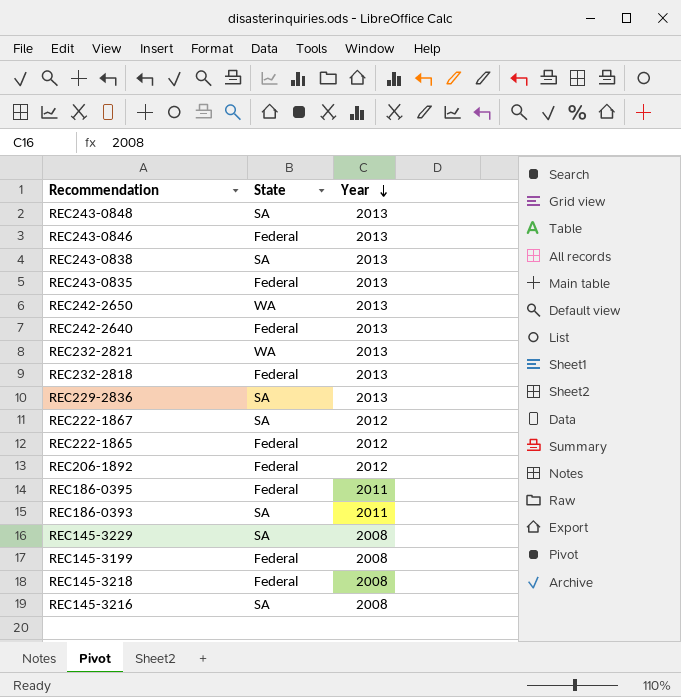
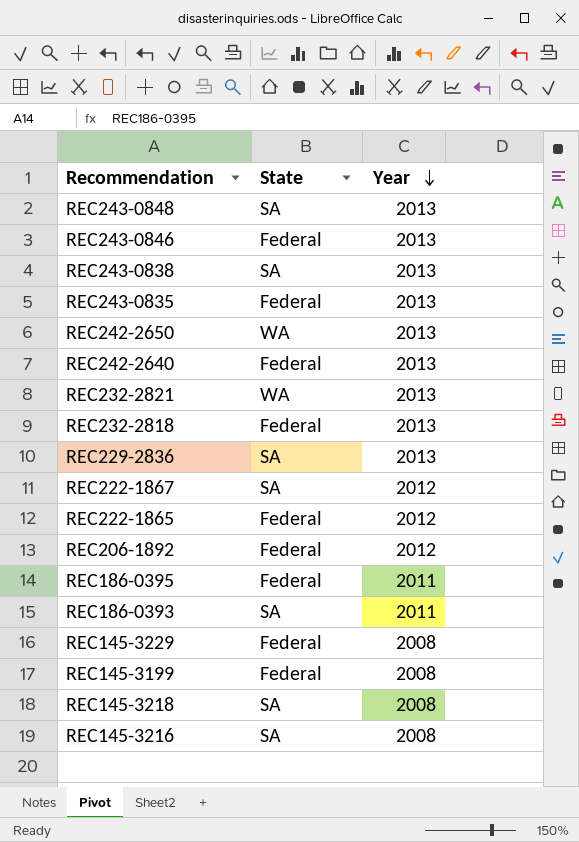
REC145-3229 | State: SA -> Federal
REC145-3218 | State: Federal -> SA

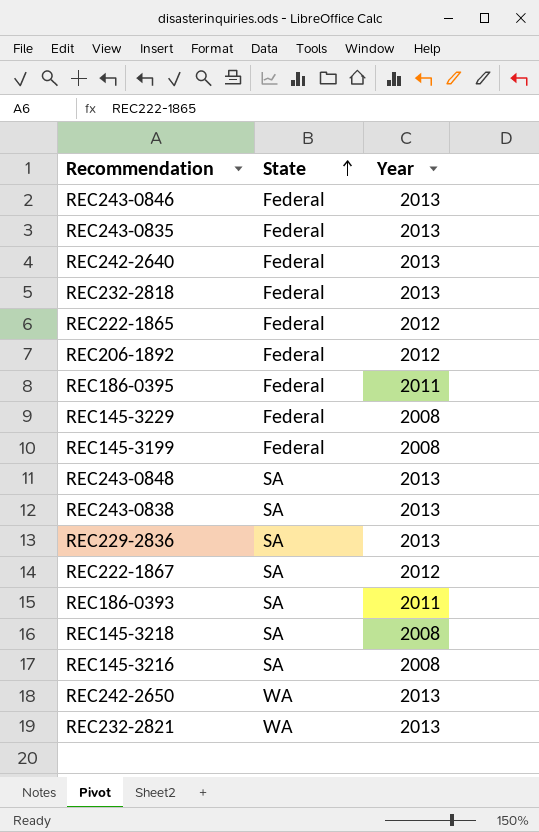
row order: Year descending -> State ascending

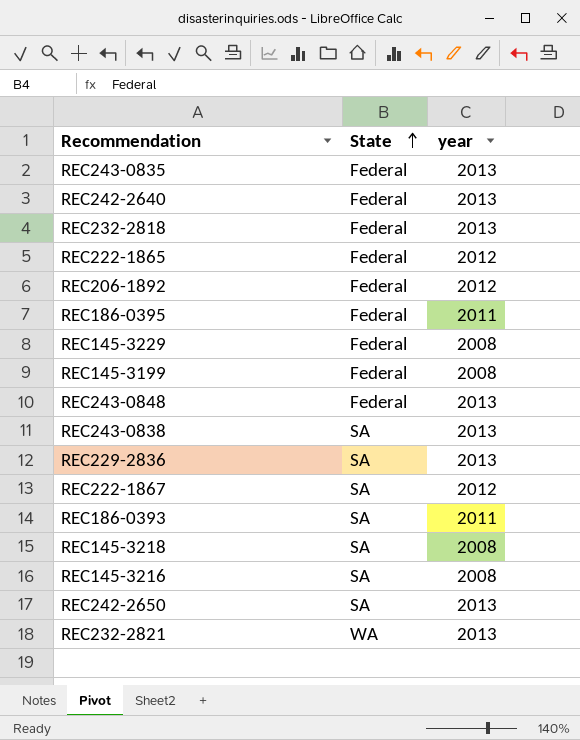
column name: Year -> year
row REC243-0846: Federal | 2013 -> none
REC243-0848 | State: SA -> Federal
REC242-2650 | State: WA -> SA

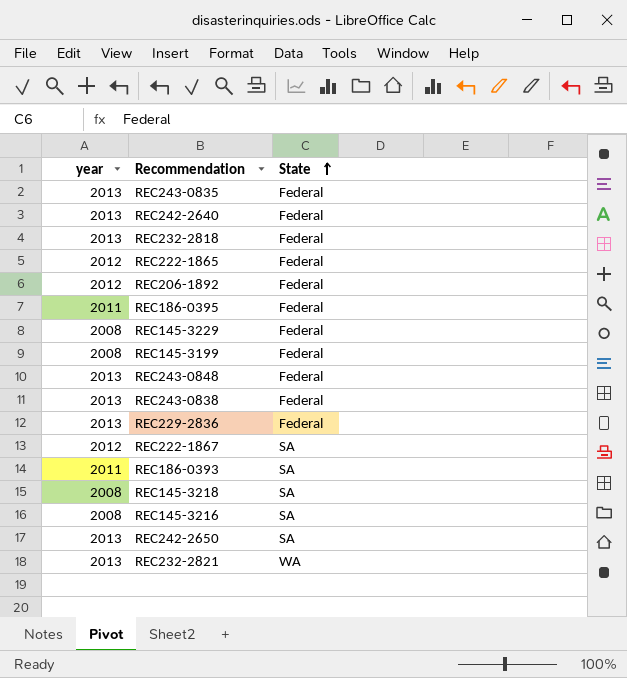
column year | position: 3 -> 1
REC243-0838 | State: SA -> Federal
REC229-2836 | State: SA -> Federal

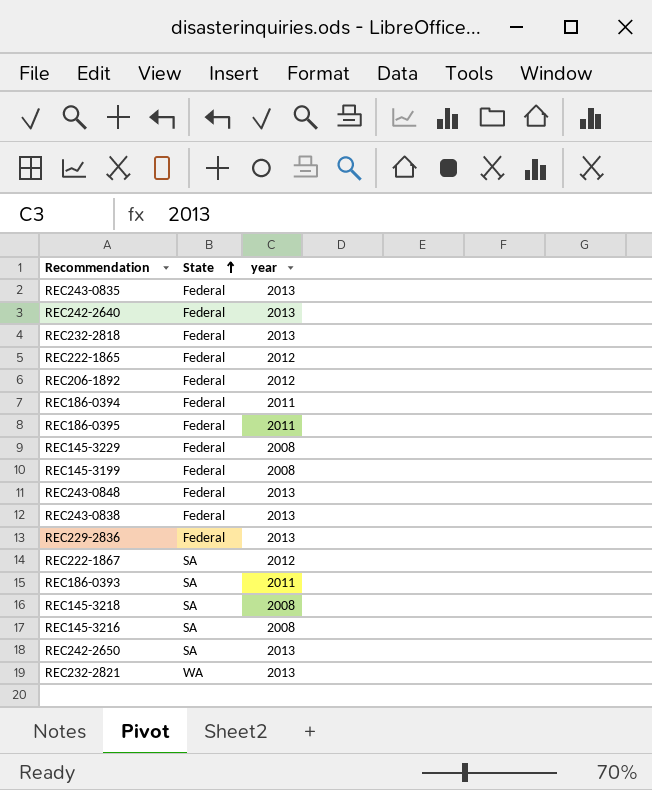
column year | position: 1 -> 3
row REC186-0394: none -> Federal | 2011

